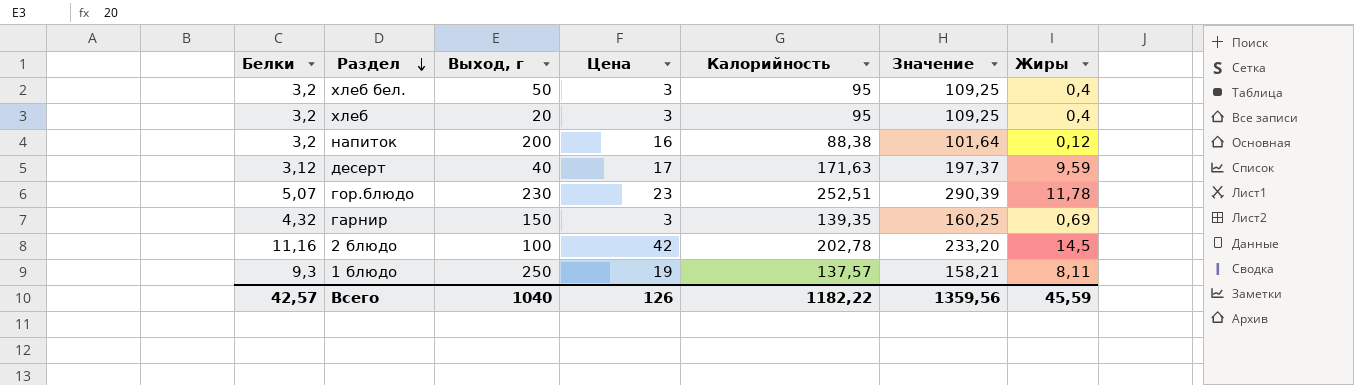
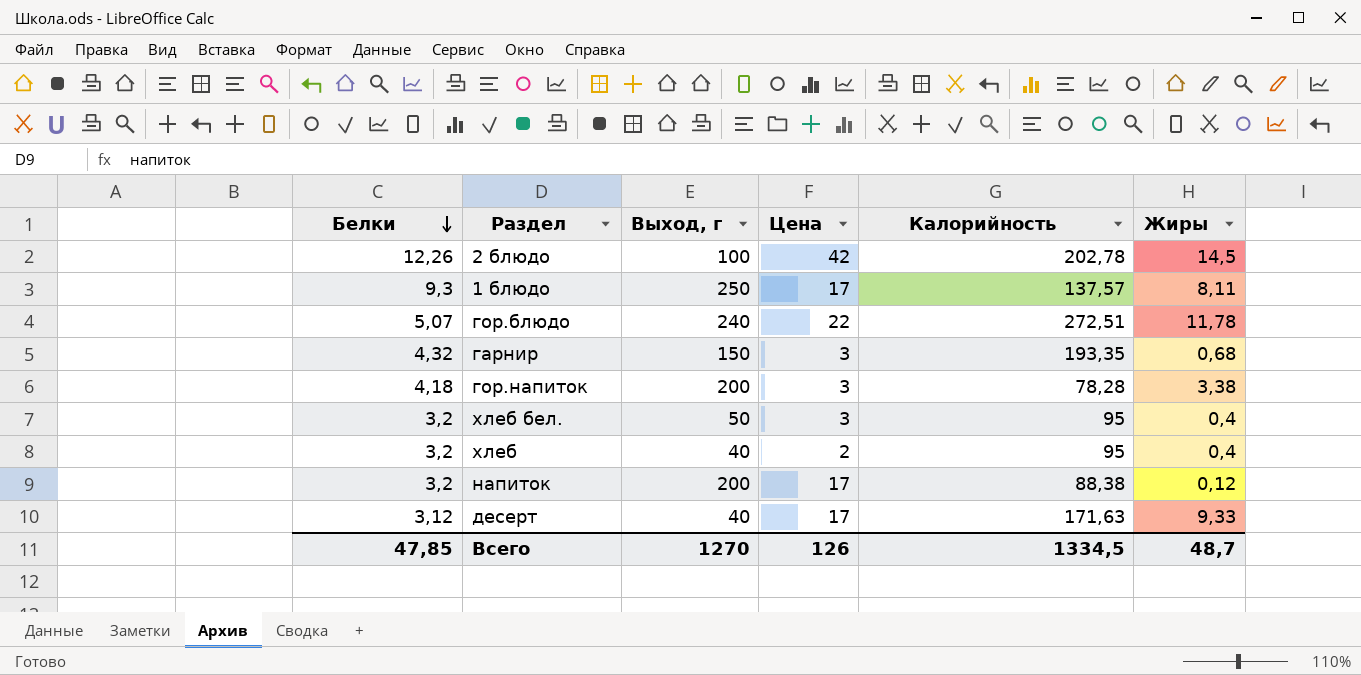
row order: Раздел descending -> Белки descending
column Значение | formula: [Калорийность] * 1,15 -> none
2 блюдо | Белки: 11,16 -> 12,26
1 блюдо | Цена: 19 -> 17
гор.блюдо | Выход, г: 230 -> 240
гор.блюдо | Цена: 23 -> 22
гор.блюдо | Калорийность: 252,51 -> 272,51
гарнир | Калорийность: 139,35 -> 193,35
гарнир | Жиры: 0,69 -> 0,68
row гор.напиток: none -> 4,18 | 200 | 3 | 78,28 | 3,38
хлеб | Выход, г: 20 -> 40
хлеб | Цена: 3 -> 2
напиток | Цена: 16 -> 17
десерт | Жиры: 9,59 -> 9,33
Всего | Белки: 42,57 -> 47,85
Всего | Выход, г: 1040 -> 1270
Всего | Калорийность: 1182,22 -> 1334,5
Всего | Жиры: 45,59 -> 48,7

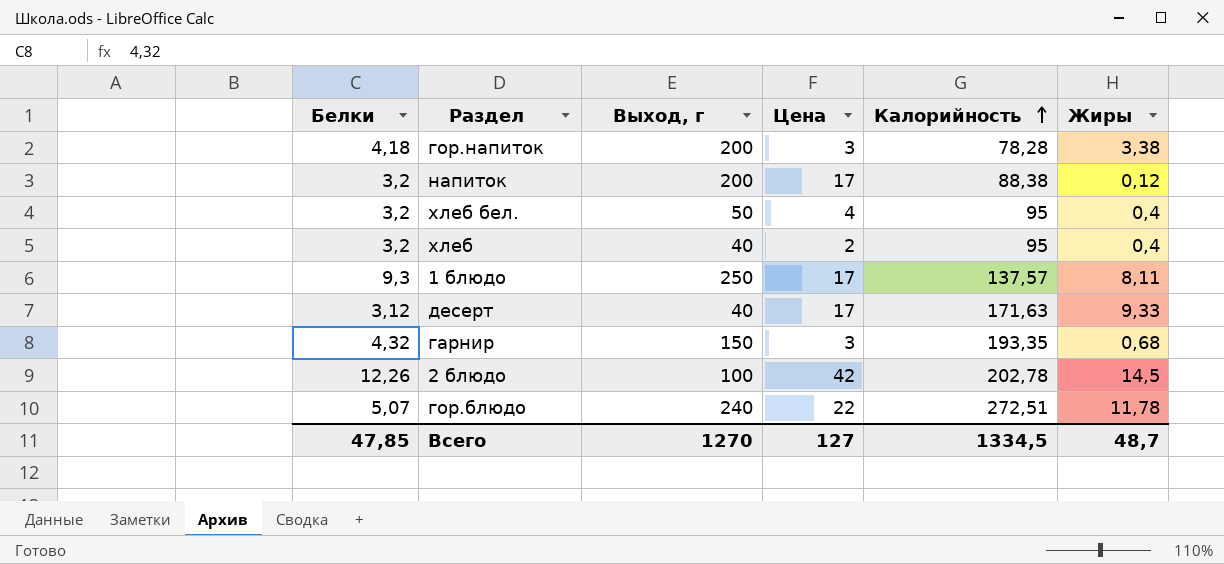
row order: Белки descending -> Калорийность ascending
хлеб бел. | Цена: 3 -> 4
Всего | Цена: 126 -> 127

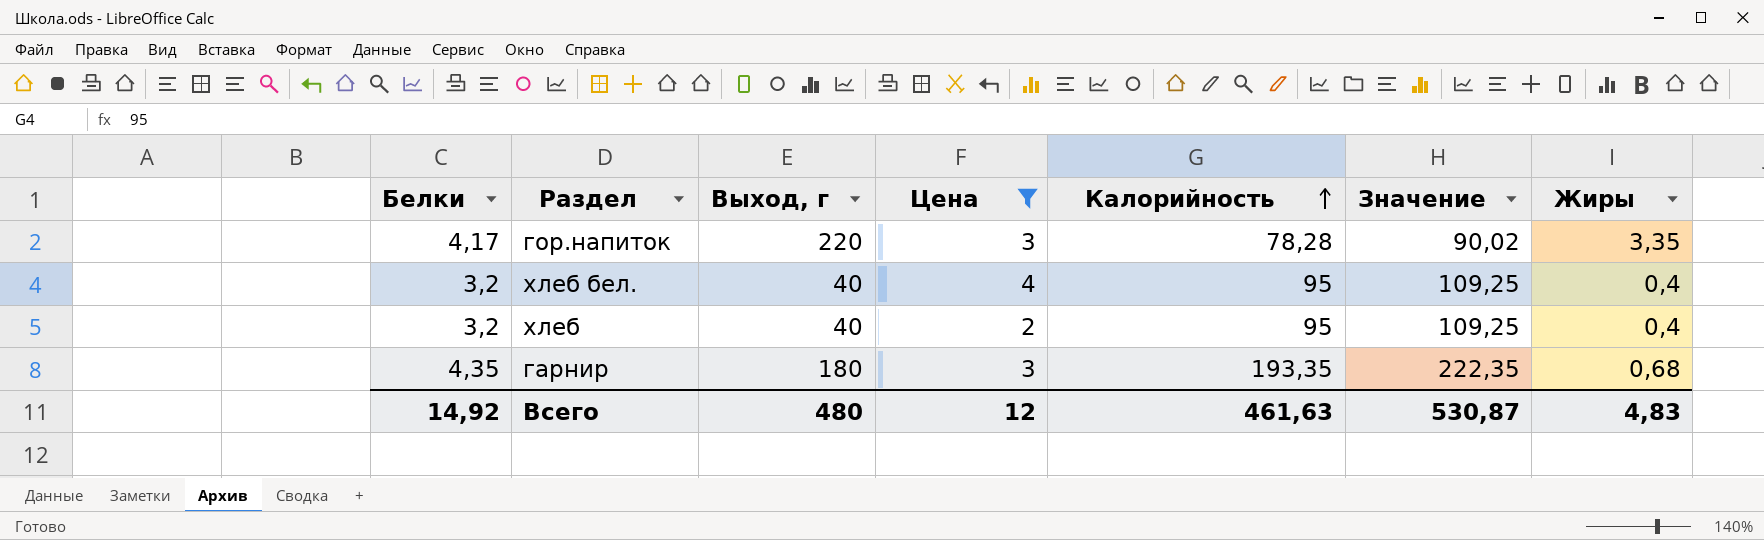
filter: none -> Цена <= 4
column Значение | formula: none -> [Калорийность] * 1,15
гор.напиток | Белки: 4,18 -> 4,17
гор.напиток | Выход, г: 200 -> 220
гор.напиток | Жиры: 3,38 -> 3,35
хлеб бел. | Выход, г: 50 -> 40
гарнир | Белки: 4,32 -> 4,35
гарнир | Выход, г: 150 -> 180
Всего | Белки: 47,85 -> 14,92
Всего | Выход, г: 1270 -> 480
Всего | Цена: 127 -> 12
Всего | Калорийность: 1334,5 -> 461,63
Всего | Жиры: 48,7 -> 4,83

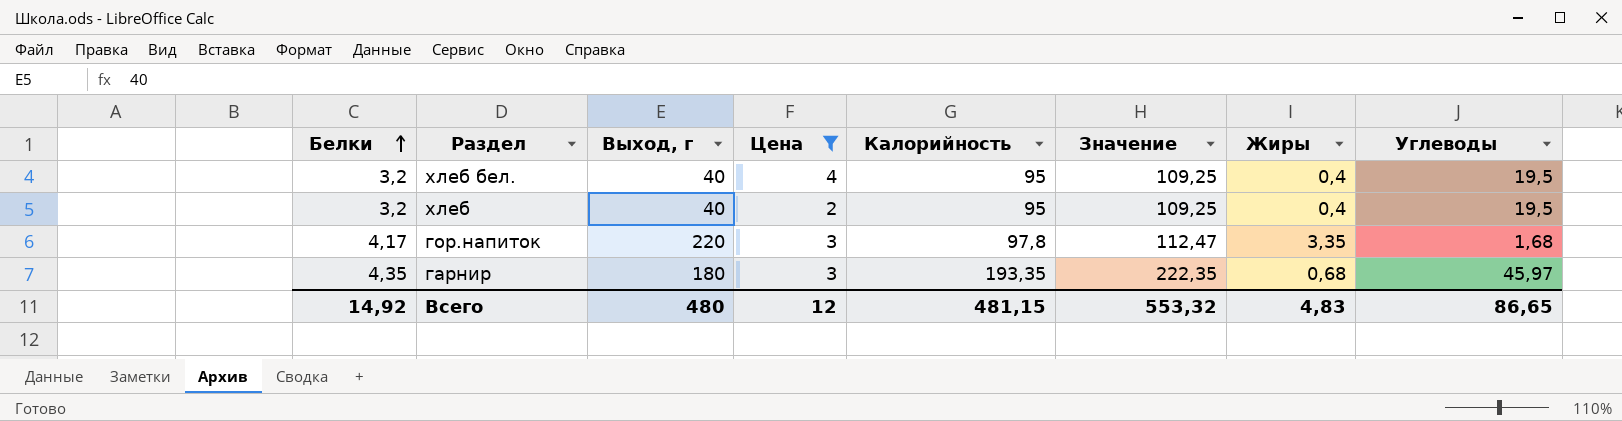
row order: Калорийность ascending -> Белки ascending
column Углеводы | position: none -> 8
гор.напиток | Калорийность: 78,28 -> 97,8
гор.напиток | Значение: 90,02 -> 112,47
Всего | Калорийность: 461,63 -> 481,15
Всего | Значение: 530,87 -> 553,32

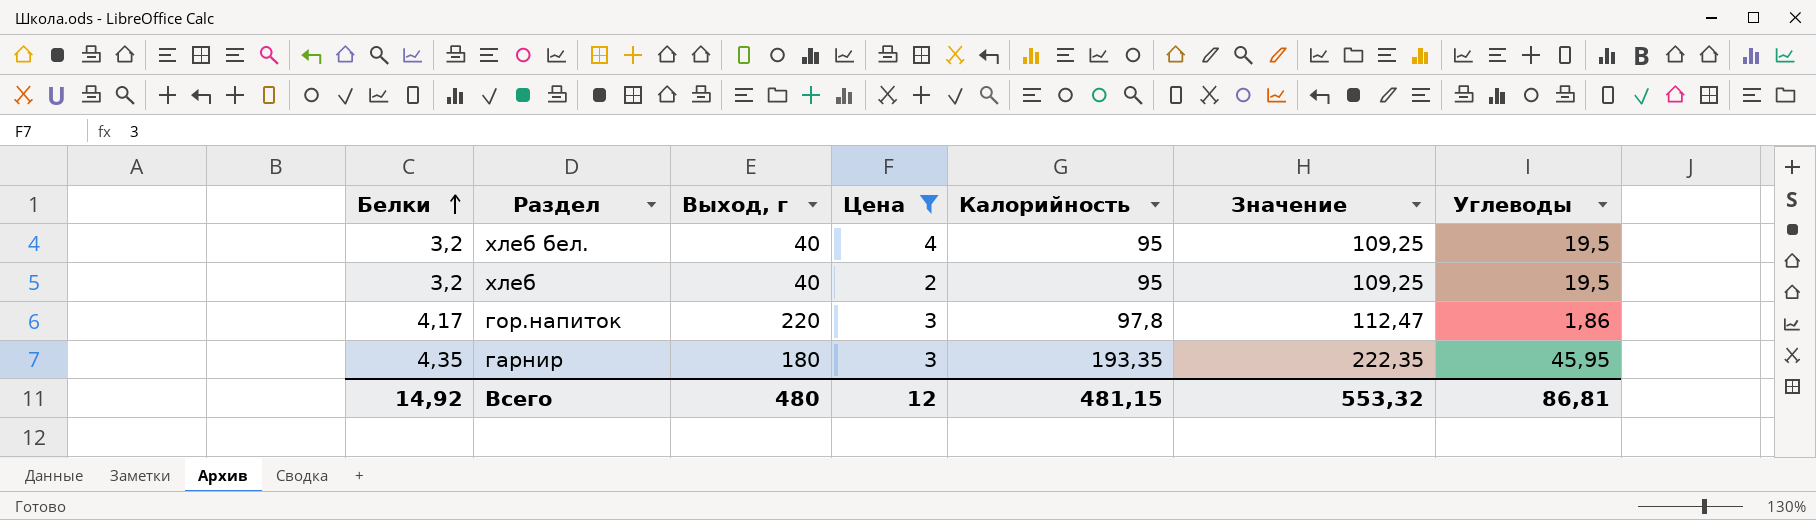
column Жиры | position: 7 -> none
гор.напиток | Углеводы: 1,68 -> 1,86
гарнир | Углеводы: 45,97 -> 45,95
Всего | Углеводы: 86,65 -> 86,81

